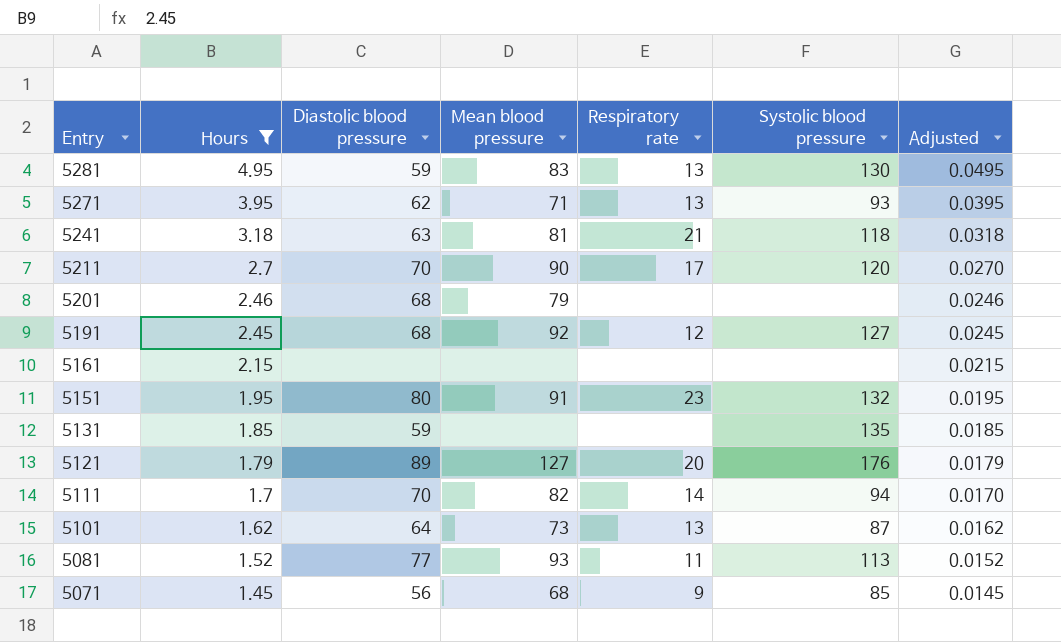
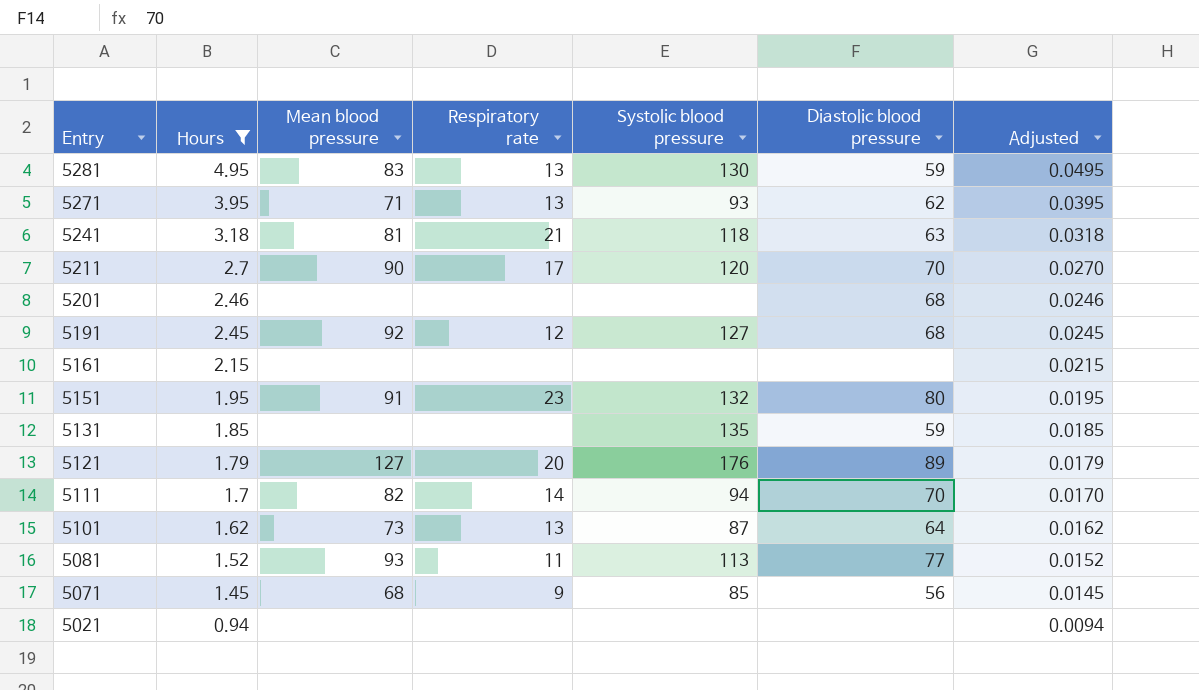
column Diastolic blood pressure | position: 3 -> 6
5201 | Mean blood pressure: 79 -> none
row 5021: none -> 0.94 | none | none | none | none | 0.0094

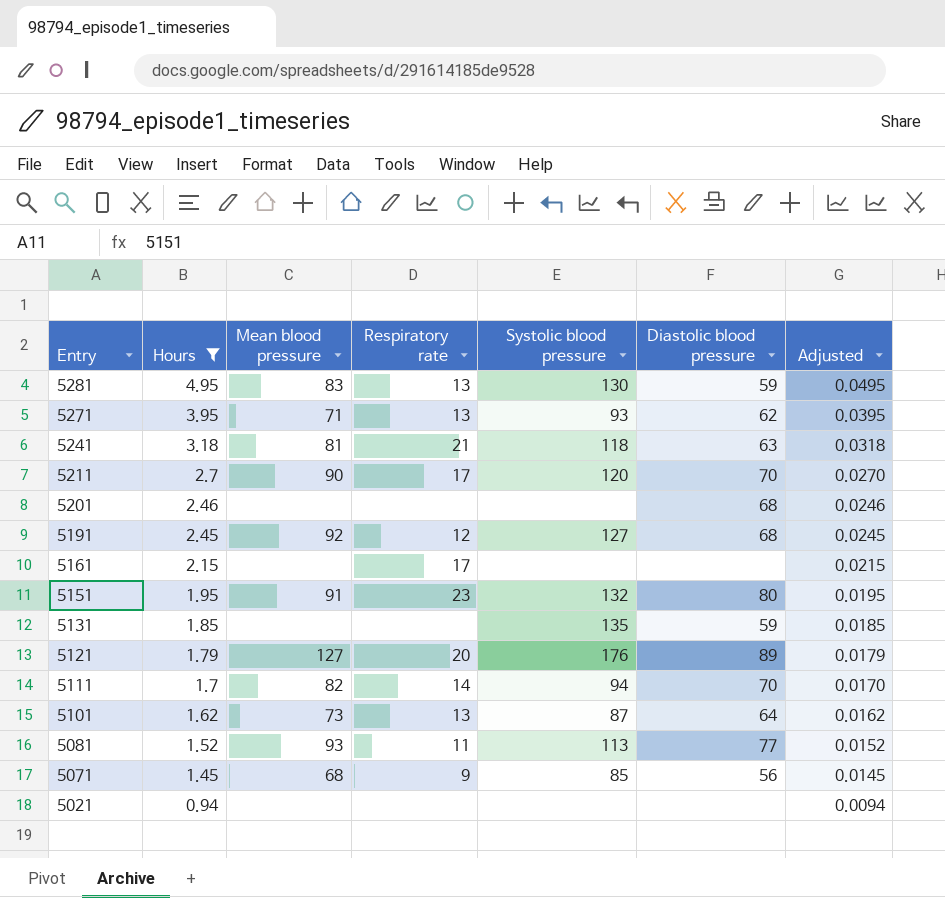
5161 | Respiratory rate: none -> 17

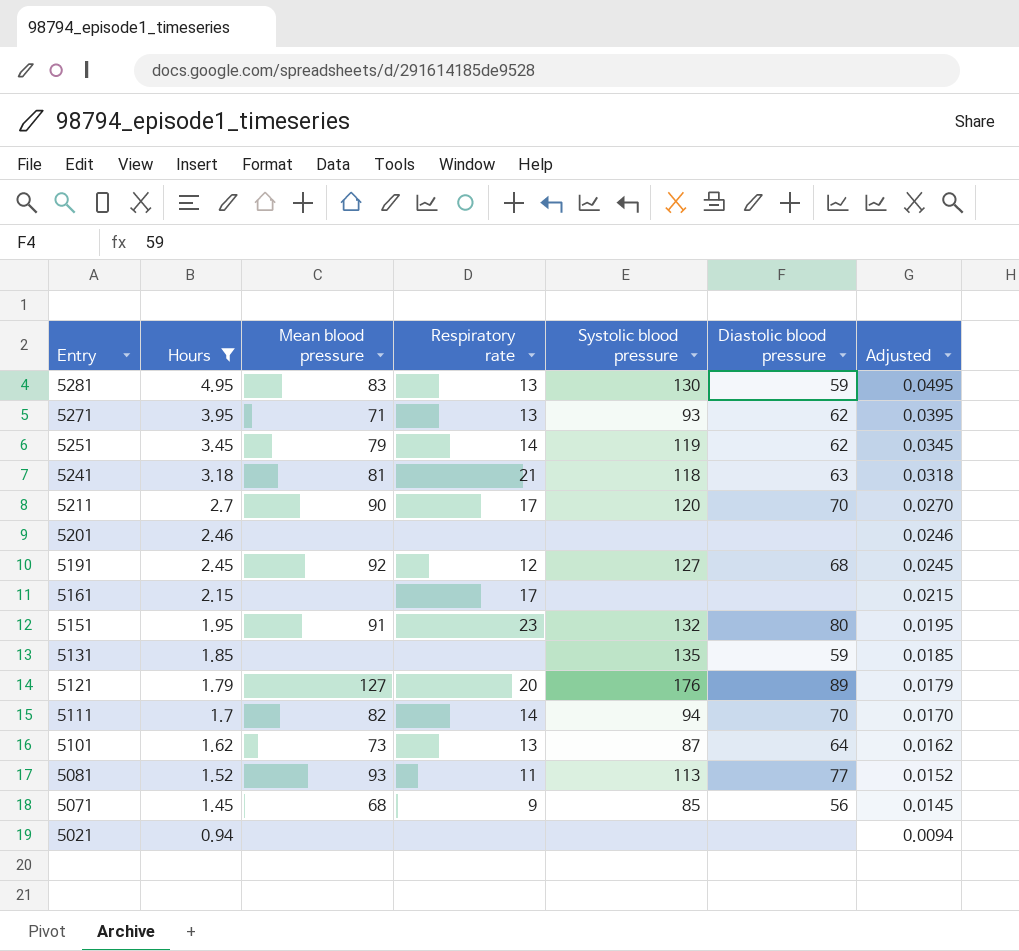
row 5251: none -> 3.45 | 79 | 14 | 119 | 62 | 0.0345
5201 | Diastolic blood pressure: 68 -> none

